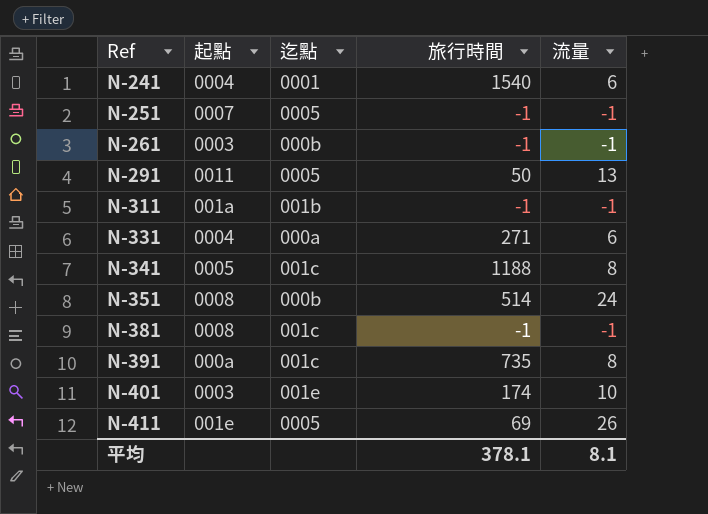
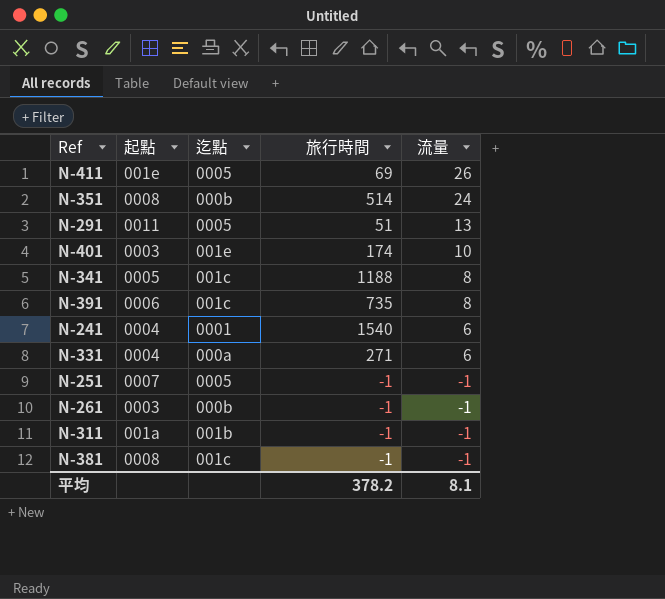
row order: Ref ascending -> 流量 descending
N-291 | 旅行時間: 50 -> 51
N-391 | 起點: 000a -> 0006
平均 | 旅行時間: 378.1 -> 378.2

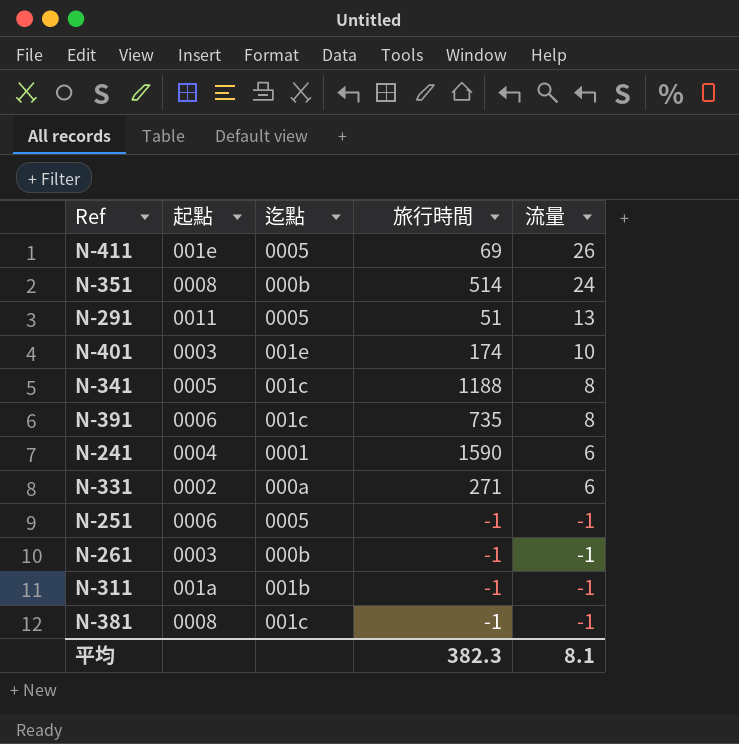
N-241 | 旅行時間: 1540 -> 1590
N-331 | 起點: 0004 -> 0002
N-251 | 起點: 0007 -> 0006
平均 | 旅行時間: 378.2 -> 382.3

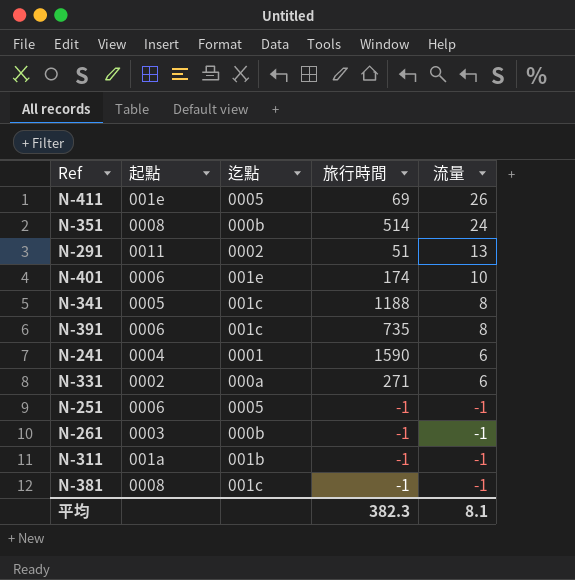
N-291 | 迄點: 0005 -> 0002
N-401 | 起點: 0003 -> 0006

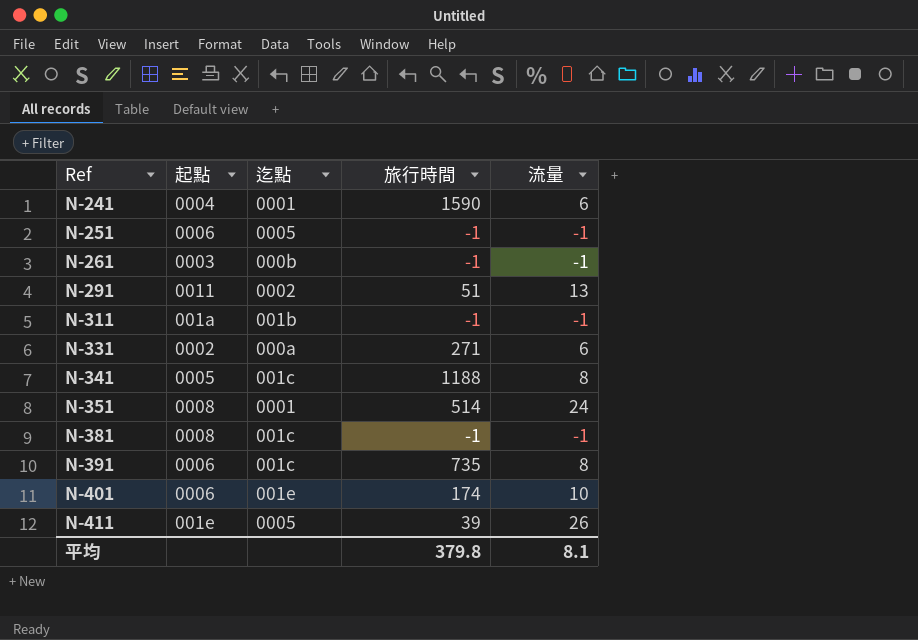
row order: 流量 descending -> Ref ascending
N-351 | 迄點: 000b -> 0001
N-411 | 旅行時間: 69 -> 39
平均 | 旅行時間: 382.3 -> 379.8

